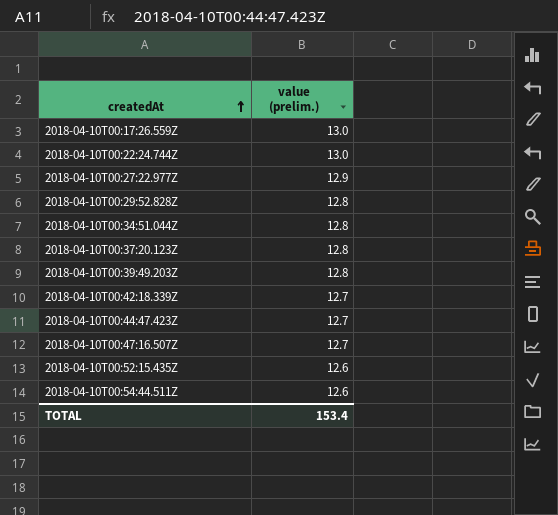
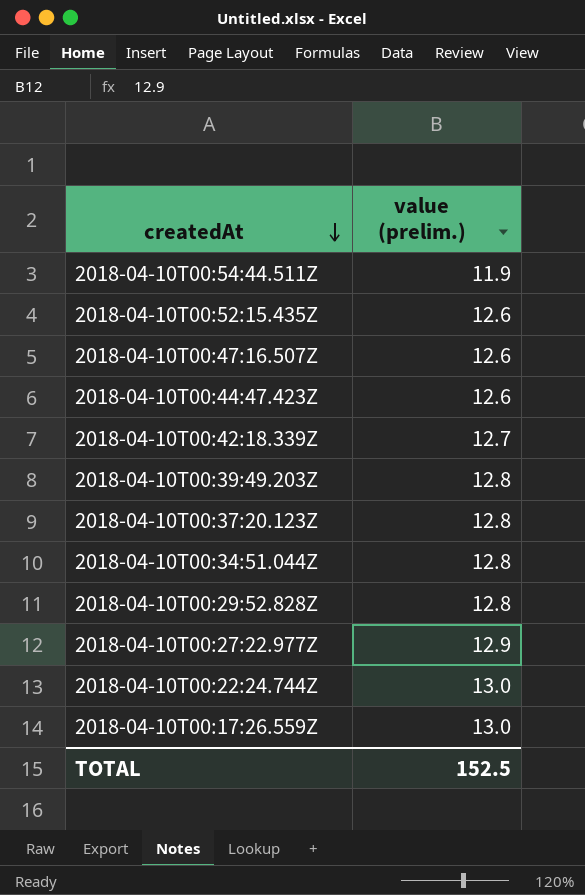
row order: createdAt ascending -> createdAt descending
2018-04-10T00:54:44.511Z | value (prelim.): 12.6 -> 11.9
2018-04-10T00:47:16.507Z | value (prelim.): 12.7 -> 12.6
2018-04-10T00:44:47.423Z | value (prelim.): 12.7 -> 12.6
TOTAL | value (prelim.): 153.4 -> 152.5

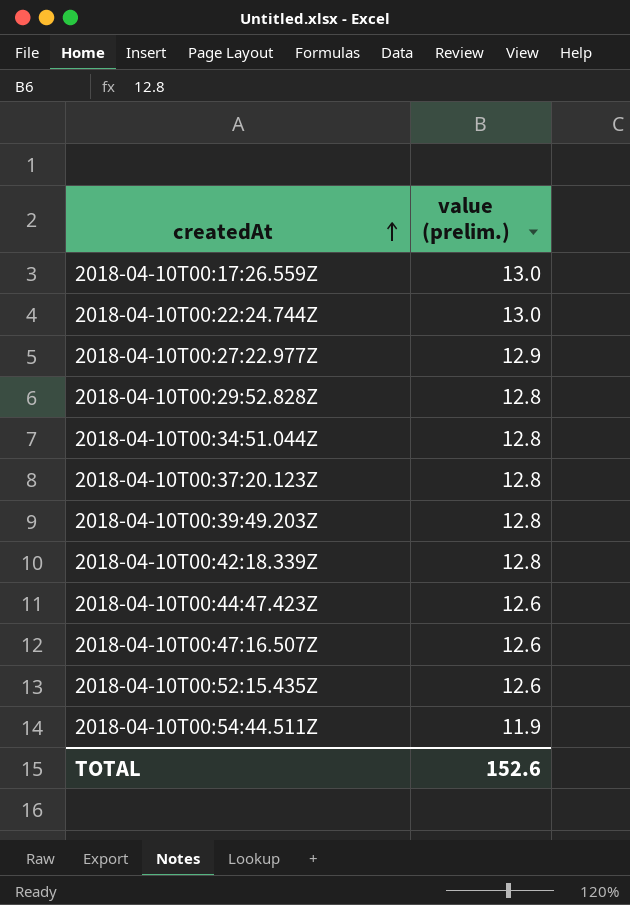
row order: createdAt descending -> createdAt ascending
2018-04-10T00:42:18.339Z | value (prelim.): 12.7 -> 12.8
TOTAL | value (prelim.): 152.5 -> 152.6

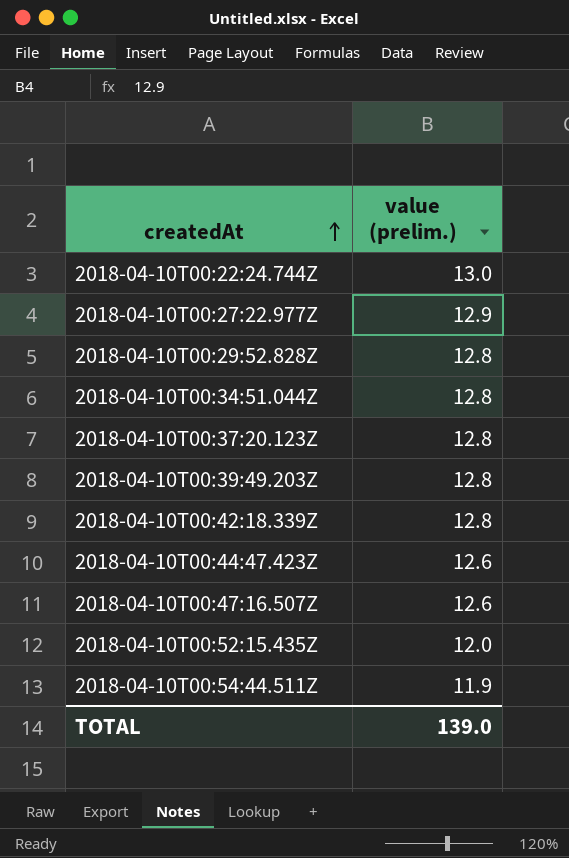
row 2018-04-10T00:17:26.559Z: 13.0 -> none
2018-04-10T00:52:15.435Z | value (prelim.): 12.6 -> 12.0
TOTAL | value (prelim.): 152.6 -> 139.0

